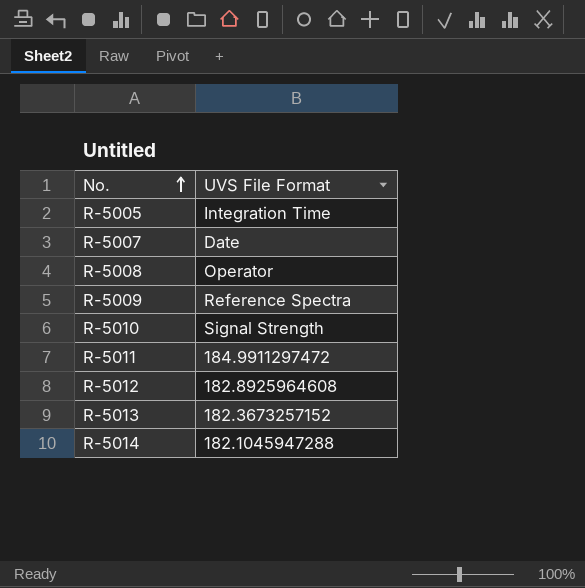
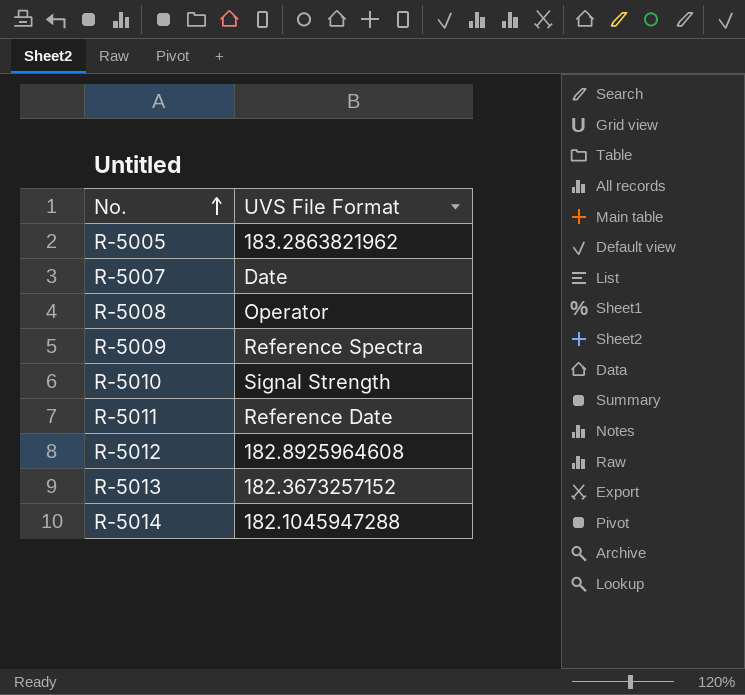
R-5005 | UVS File Format: Integration Time -> 183.2863821962
R-5011 | UVS File Format: 184.9911297472 -> Reference Date

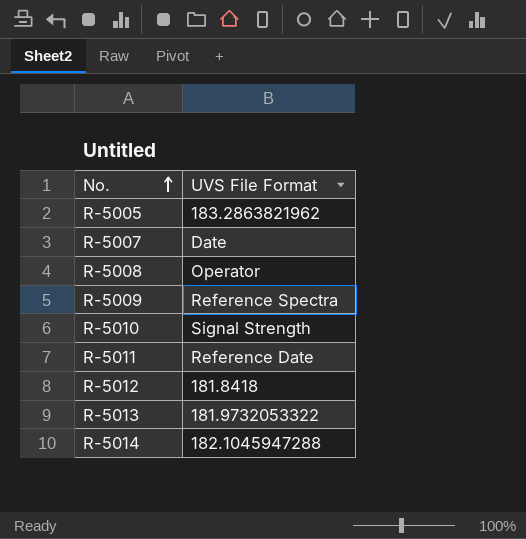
R-5012 | UVS File Format: 182.8925964608 -> 181.8418
R-5013 | UVS File Format: 182.3673257152 -> 181.9732053322

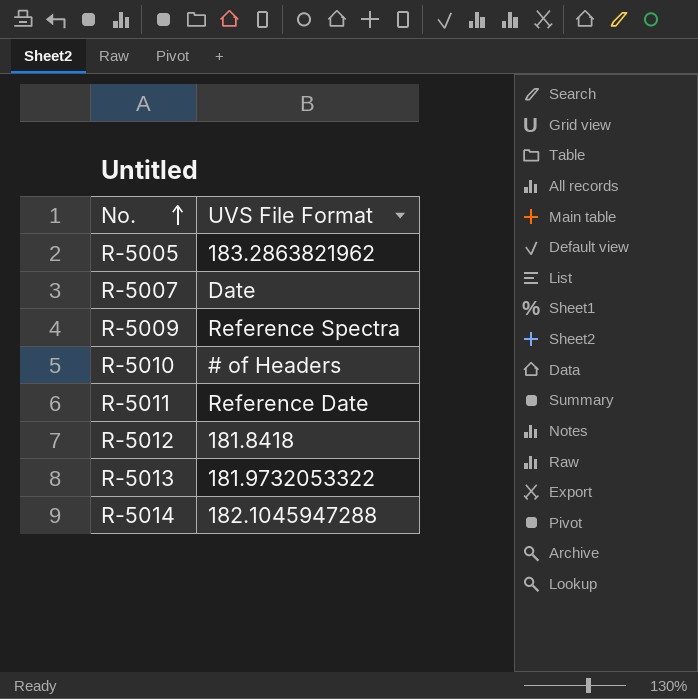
row R-5008: Operator -> none
R-5010 | UVS File Format: Signal Strength -> # of Headers

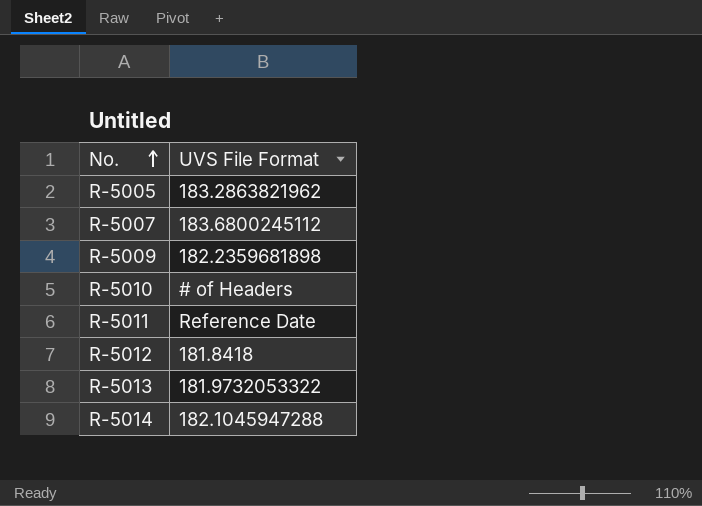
R-5007 | UVS File Format: Date -> 183.6800245112
R-5009 | UVS File Format: Reference Spectra -> 182.2359681898

